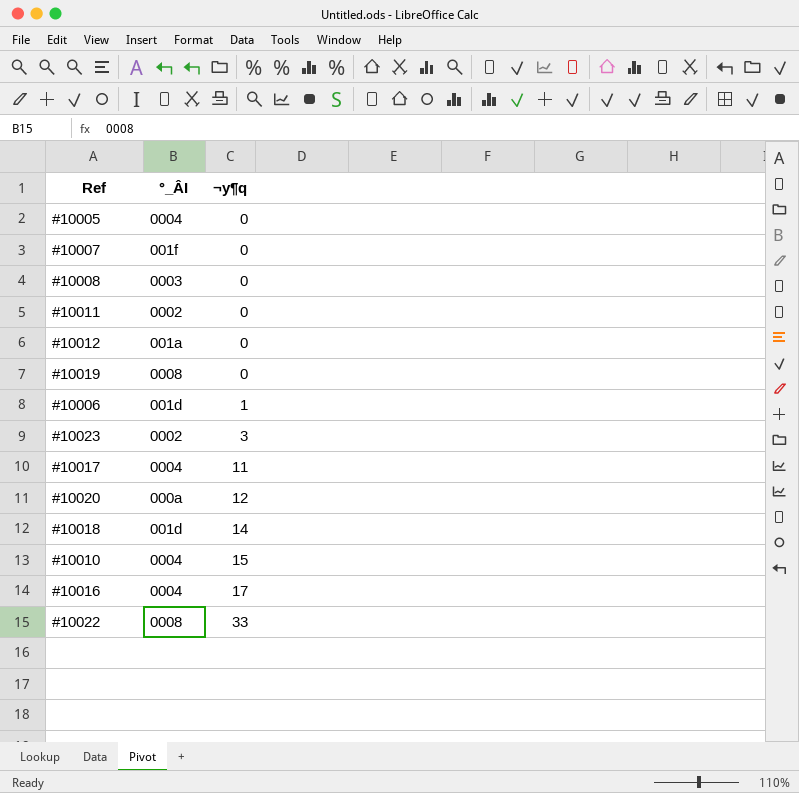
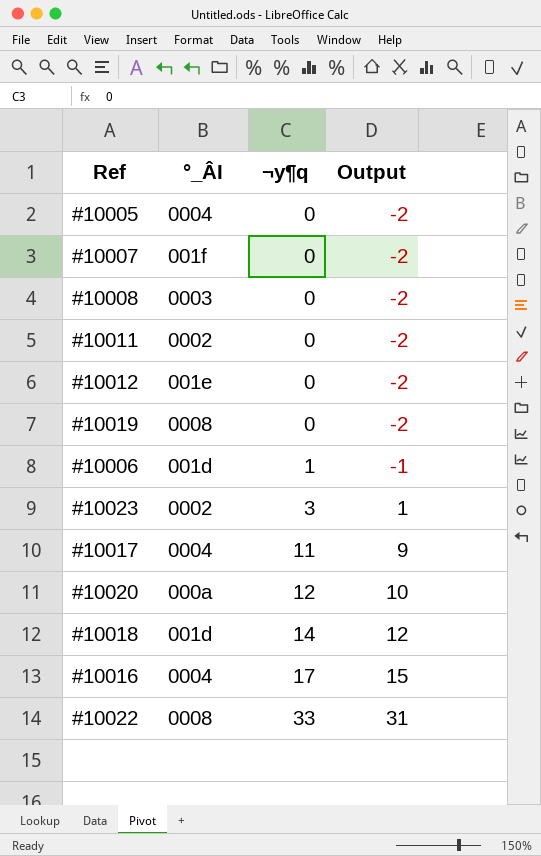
column Output | formula: none -> [¬y¶q] - 2
row #10010: 0004 | 15 -> none
#10012 | °_ÂI: 001a -> 001e

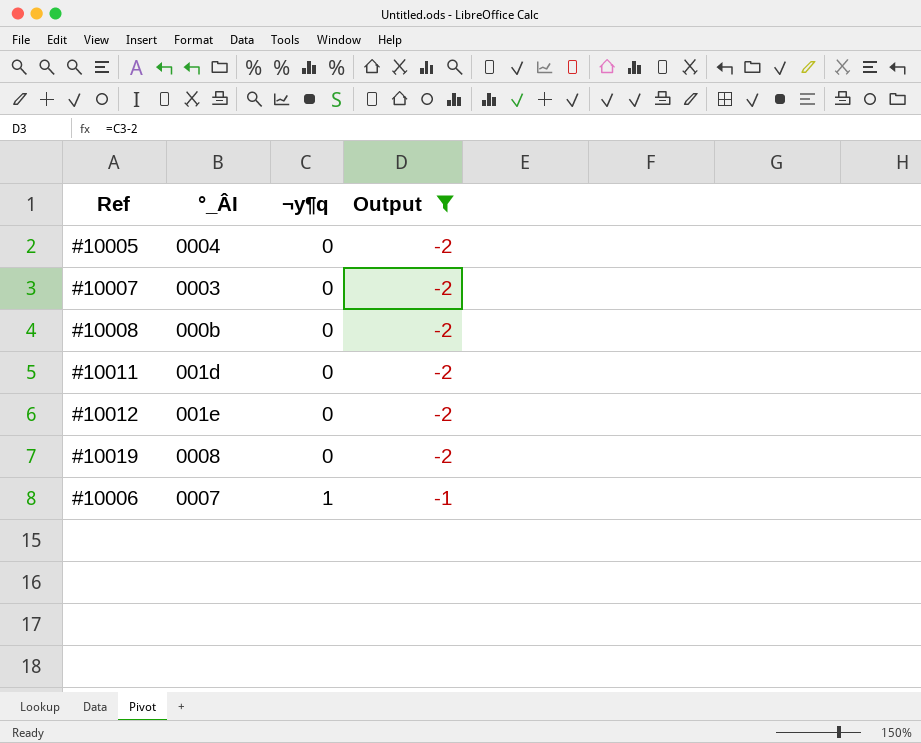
filter: none -> Output <= -1
#10007 | °_ÂI: 001f -> 0003
#10008 | °_ÂI: 0003 -> 000b
#10011 | °_ÂI: 0002 -> 001d
#10006 | °_ÂI: 001d -> 0007

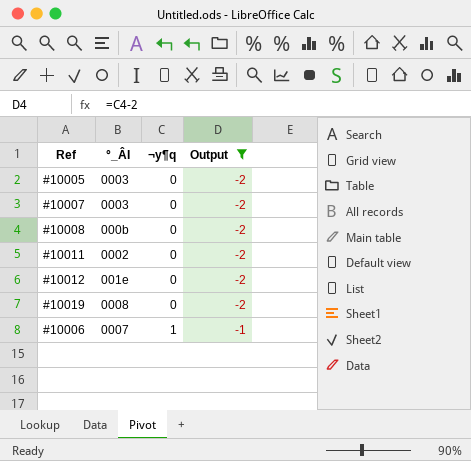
#10005 | °_ÂI: 0004 -> 0003
#10011 | °_ÂI: 001d -> 0002

